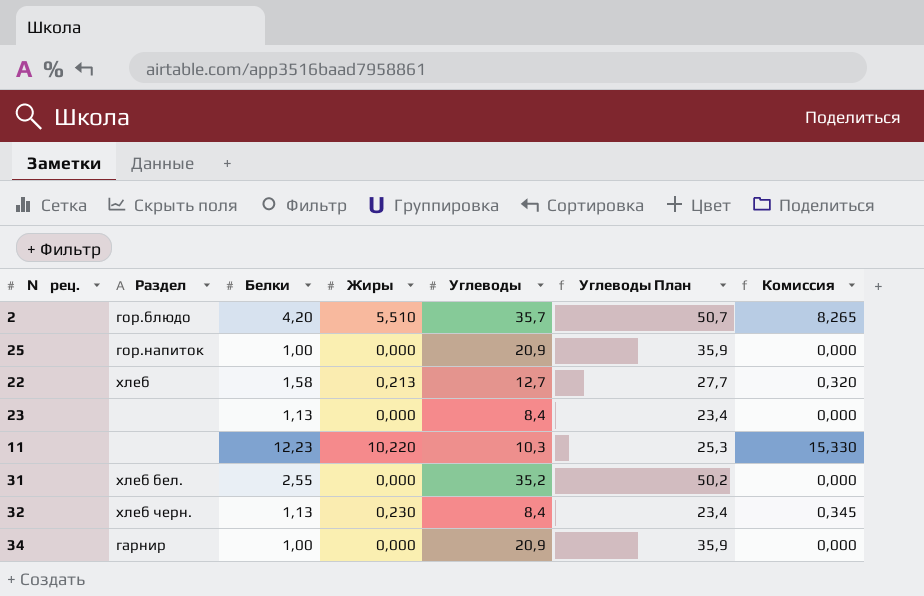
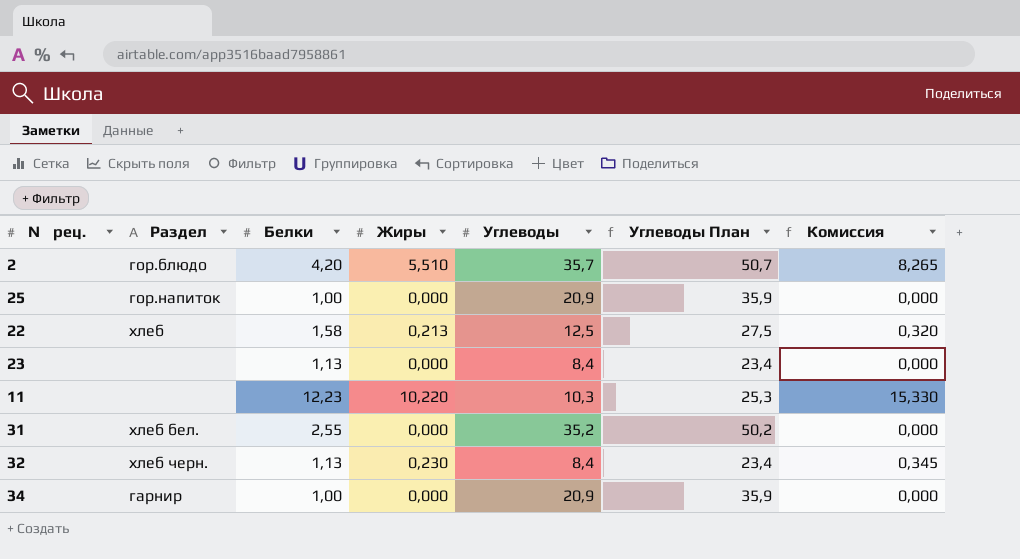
22 | Углеводы: 12,7 -> 12,5
22 | Углеводы План: 27,7 -> 27,5

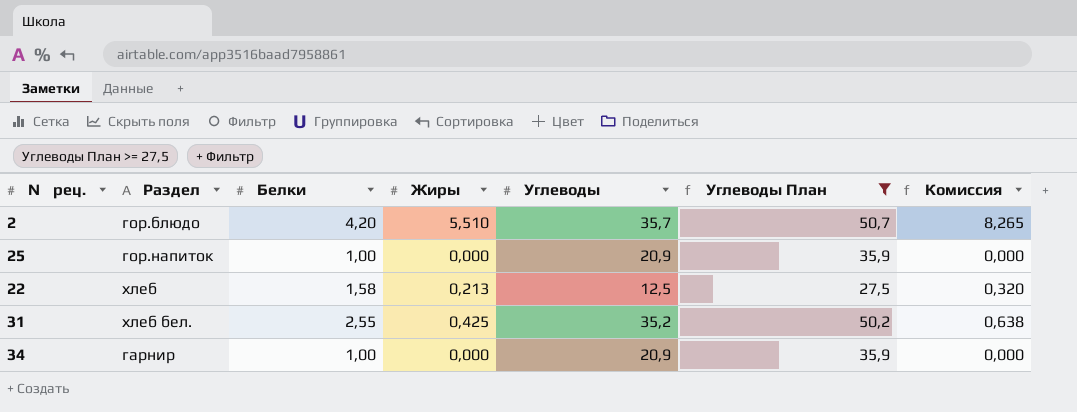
filter: none -> Углеводы План >= 27,5
31 | Жиры: 0,000 -> 0,425
31 | Комиссия: 0,000 -> 0,638

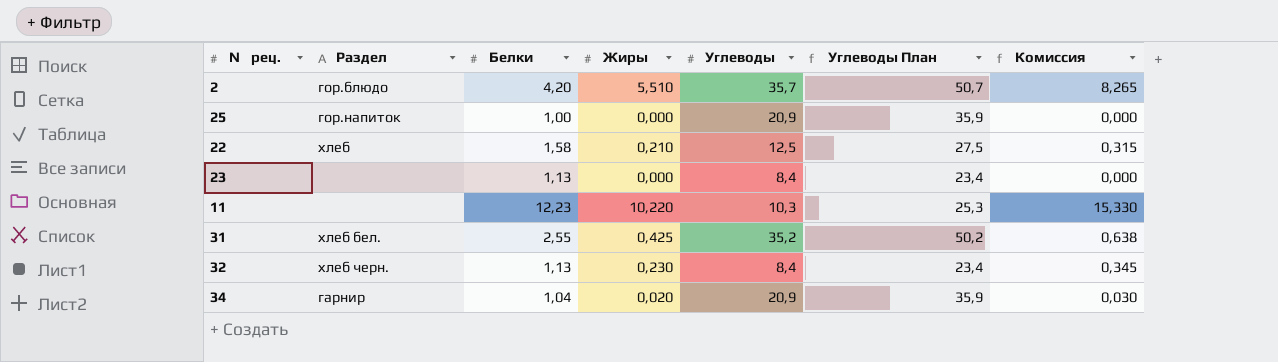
filter: Углеводы План >= 27,5 -> none
22 | Жиры: 0,213 -> 0,210
22 | Комиссия: 0,320 -> 0,315
34 | Белки: 1,00 -> 1,04
34 | Жиры: 0,000 -> 0,020
34 | Комиссия: 0,000 -> 0,030

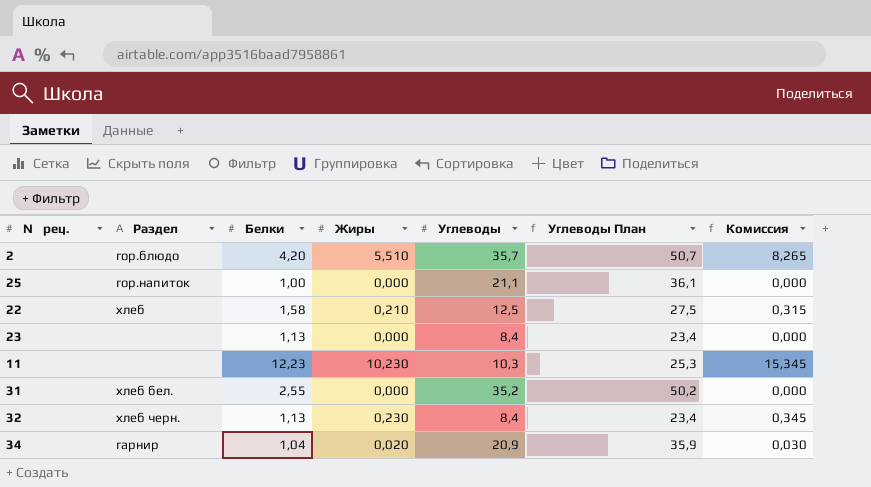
25 | Углеводы: 20,9 -> 21,1
25 | Углеводы План: 35,9 -> 36,1
11 | Жиры: 10,220 -> 10,230
11 | Комиссия: 15,330 -> 15,345
31 | Жиры: 0,425 -> 0,000
31 | Комиссия: 0,638 -> 0,000

